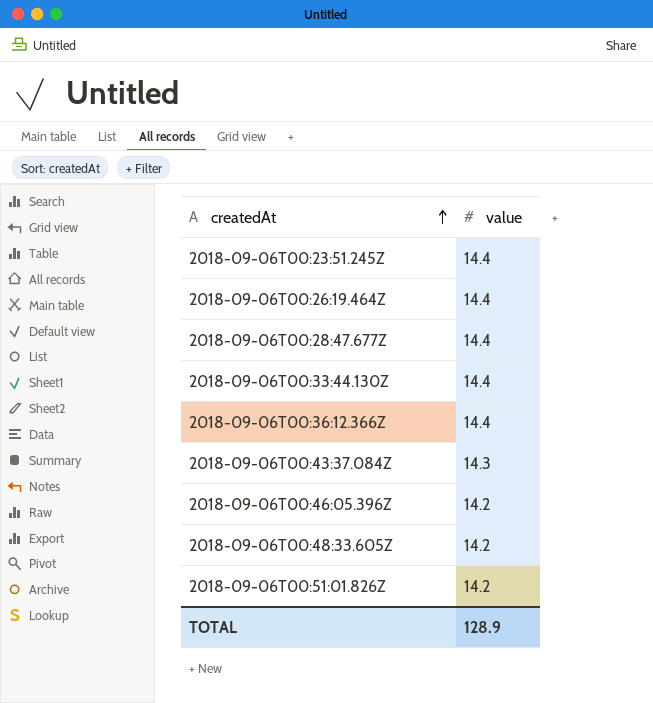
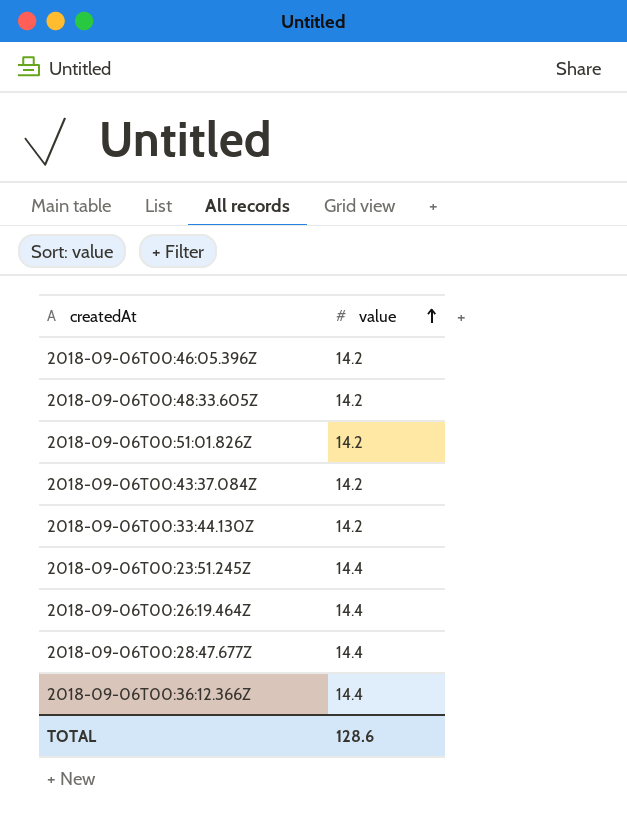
row order: createdAt ascending -> value ascending
2018-09-06T00:43:37.084Z | value: 14.3 -> 14.2
2018-09-06T00:33:44.130Z | value: 14.4 -> 14.2
TOTAL | value: 128.9 -> 128.6

